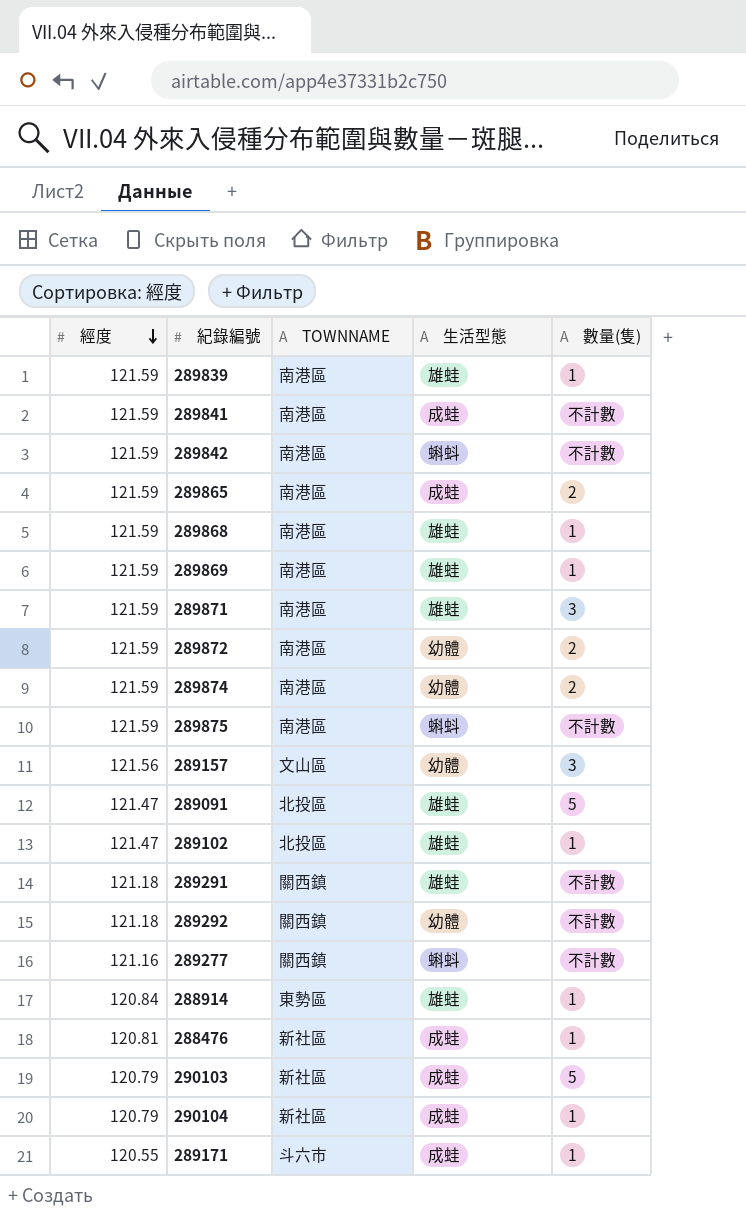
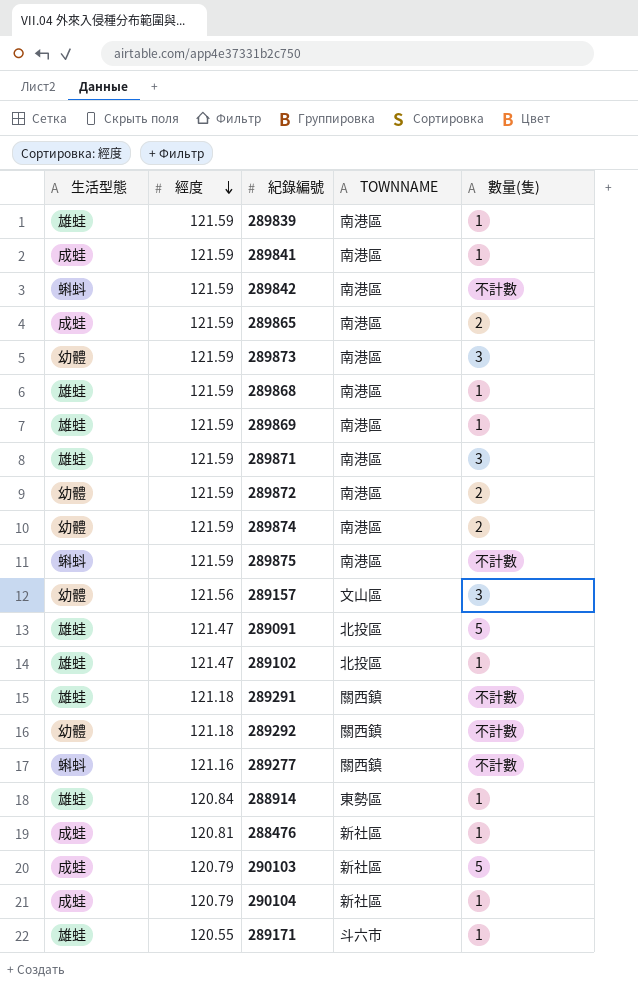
column 生活型態 | position: 4 -> 1
289841 | 數量(隻): 不計數 -> 1
row 289873: none -> 幼體 | 121.59 | 南港區 | 3
289171 | 生活型態: 成蛙 -> 雄蛙

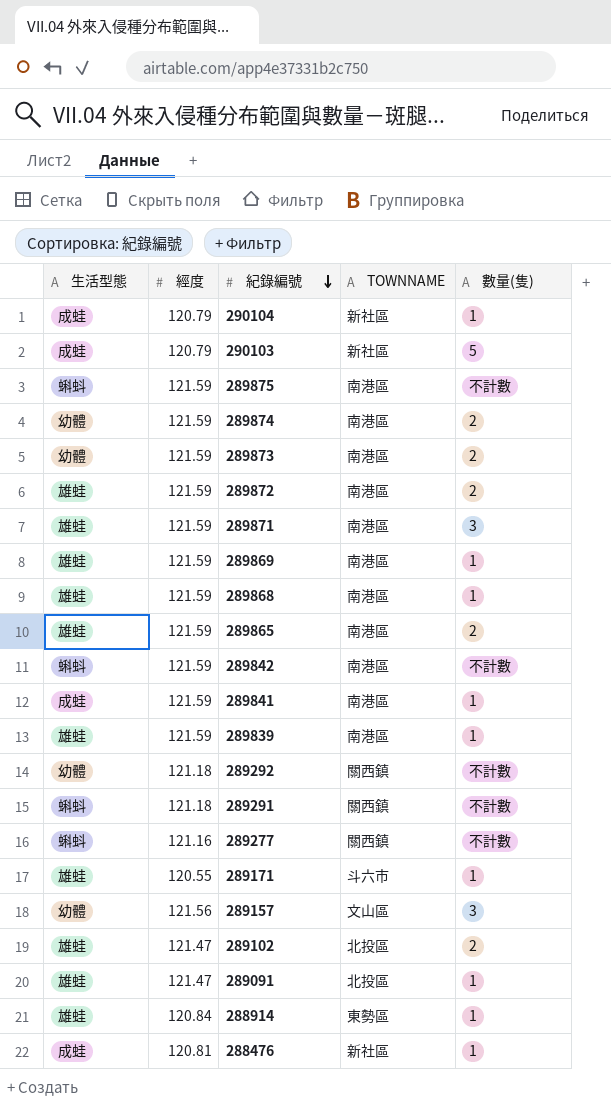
row order: 經度 descending -> 紀錄編號 descending
289873 | 數量(隻): 3 -> 2
289872 | 生活型態: 幼體 -> 雄蛙
289865 | 生活型態: 成蛙 -> 雄蛙
289291 | 生活型態: 雄蛙 -> 蝌蚪
289102 | 數量(隻): 1 -> 2
289091 | 數量(隻): 5 -> 1

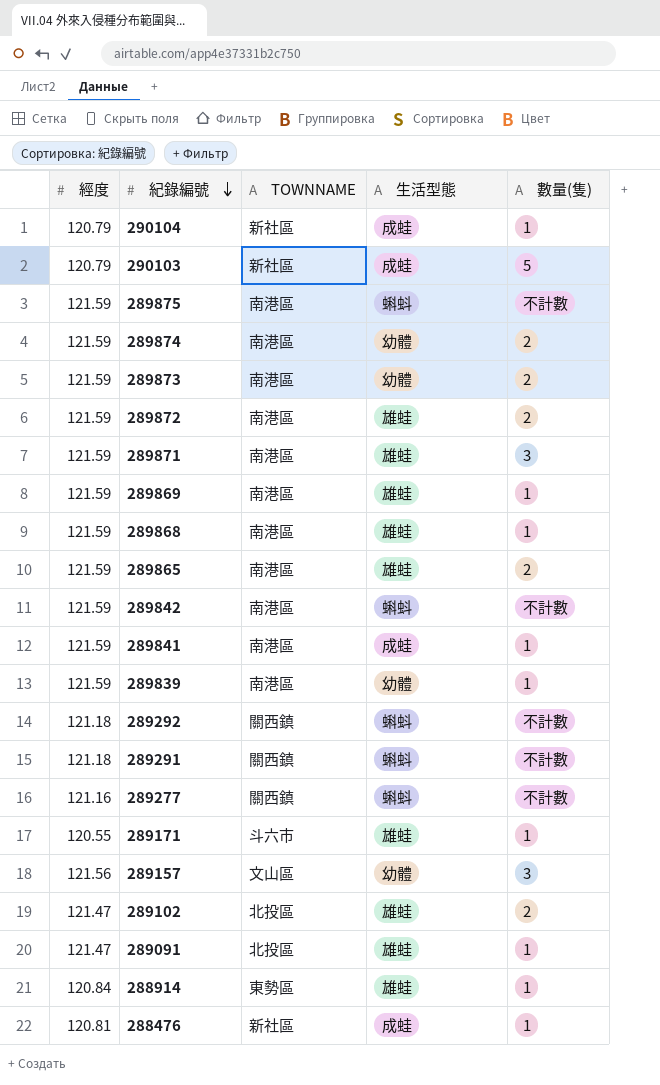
column 生活型態 | position: 1 -> 4
289839 | 生活型態: 雄蛙 -> 幼體
289292 | 生活型態: 幼體 -> 蝌蚪

